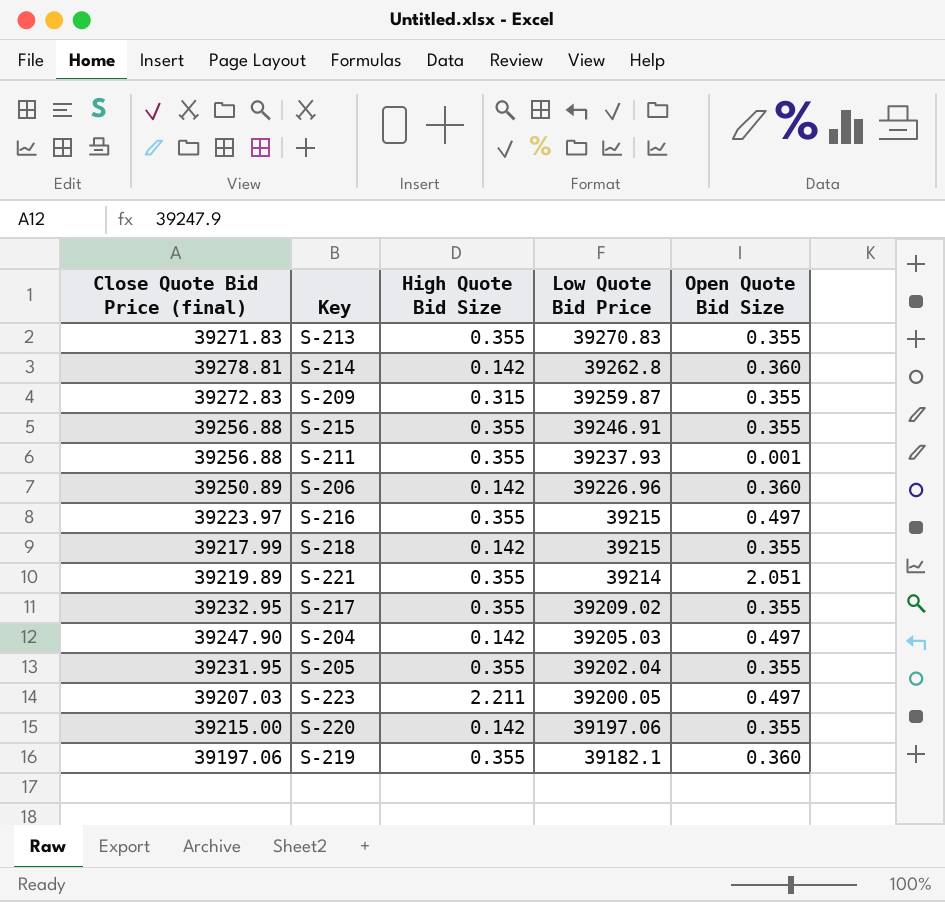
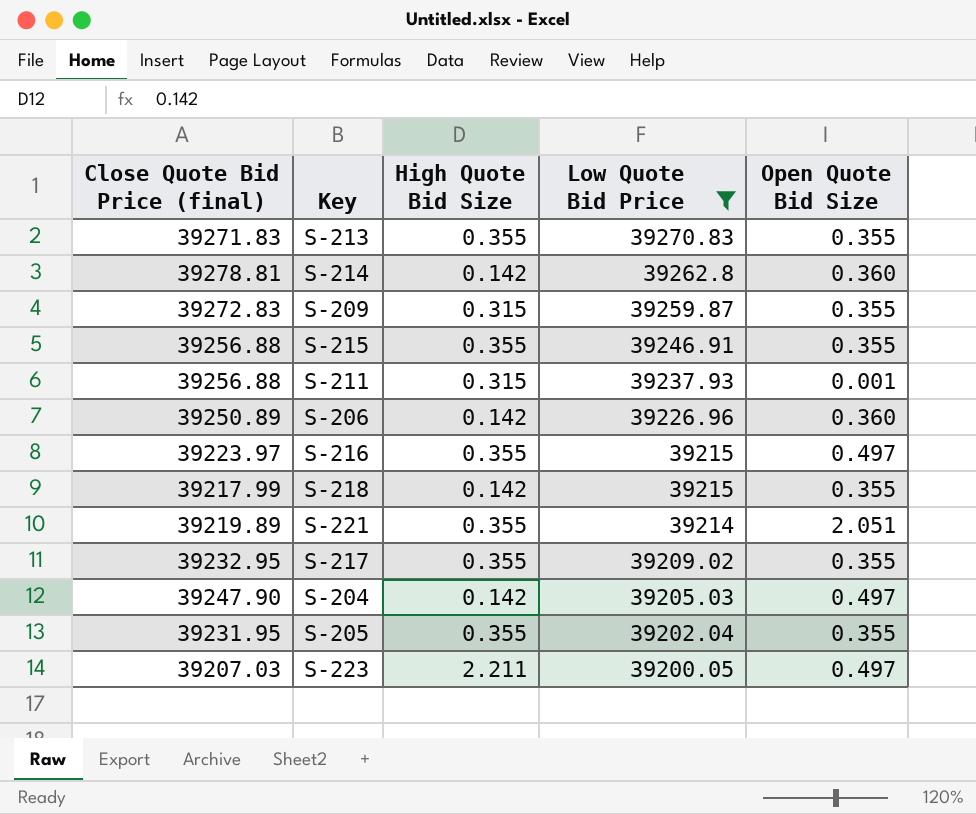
filter: none -> Low Quote Bid Price >= 39200.05
S-211 | High Quote Bid Size: 0.355 -> 0.315

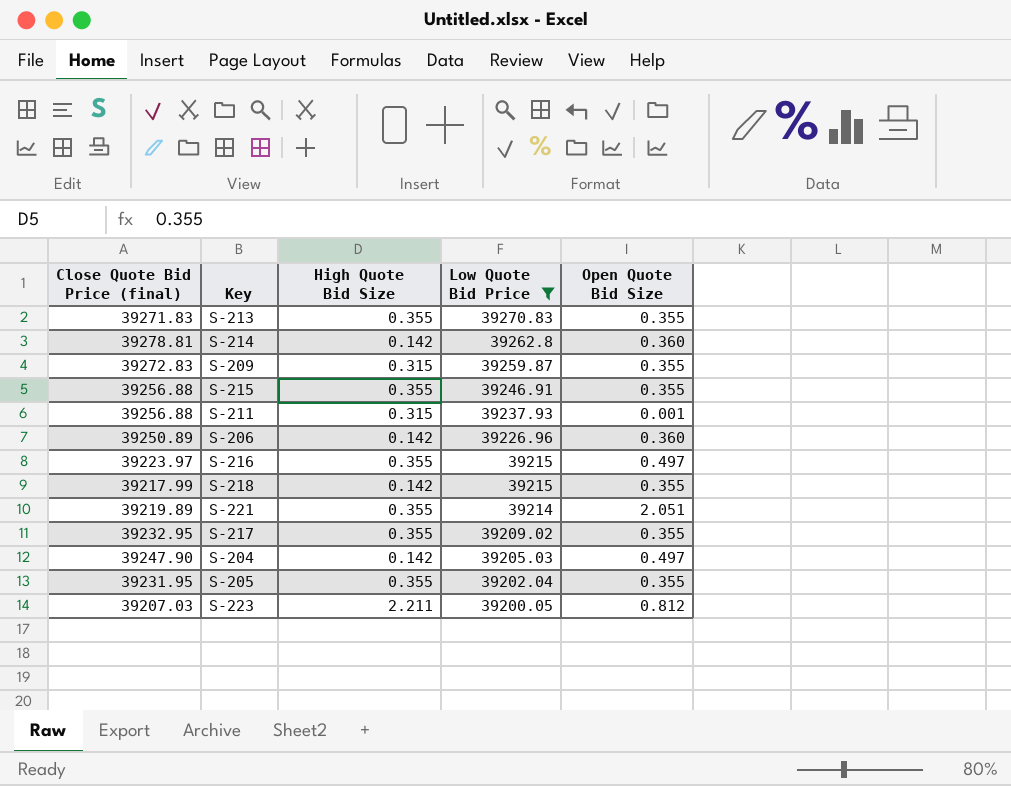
S-223 | Open Quote Bid Size: 0.497 -> 0.812

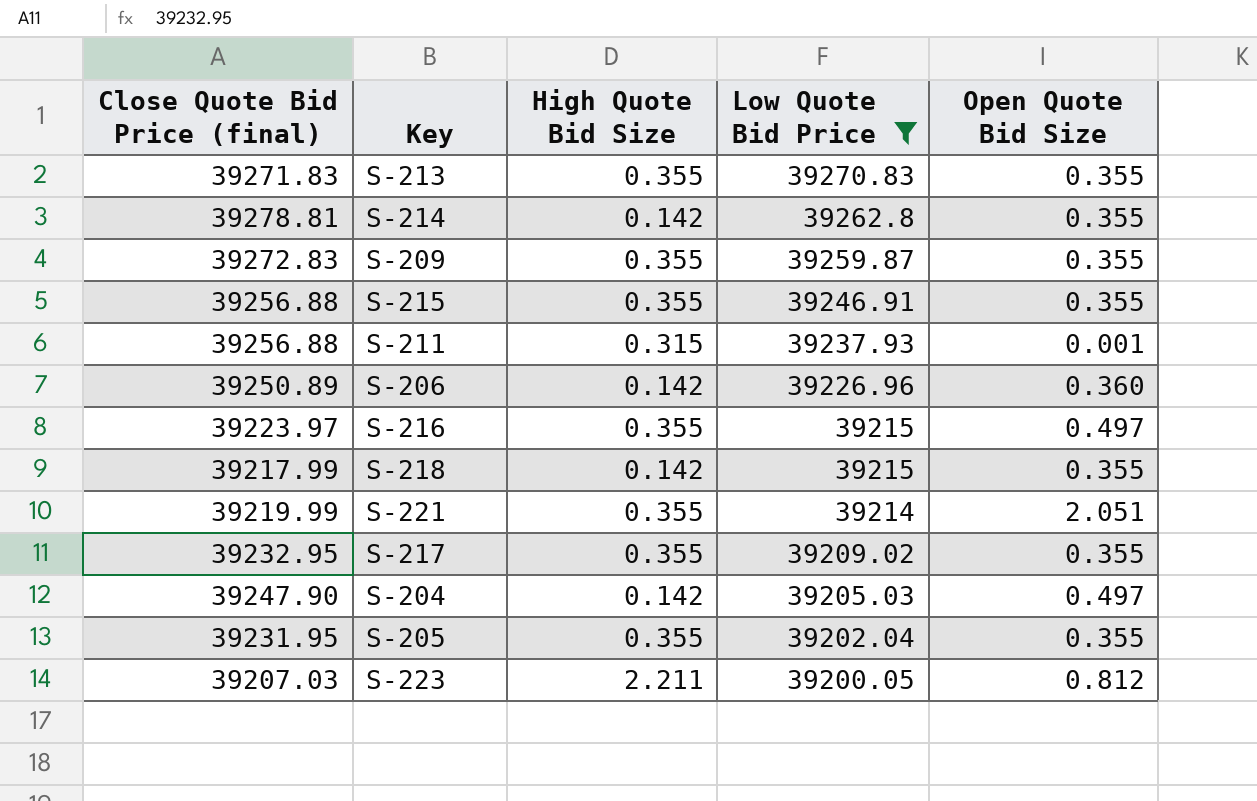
S-214 | Open Quote Bid Size: 0.360 -> 0.355
S-209 | High Quote Bid Size: 0.315 -> 0.355
S-221 | Close Quote Bid Price (final): 39219.89 -> 39219.99

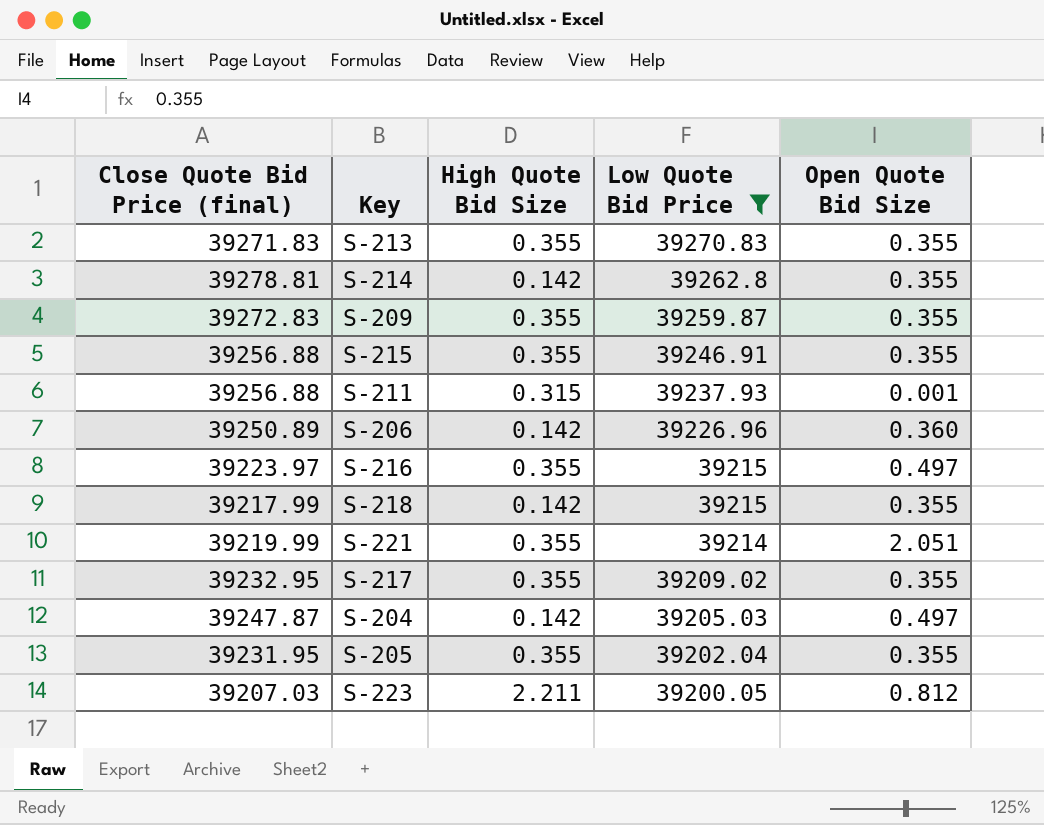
S-204 | Close Quote Bid Price (final): 39247.90 -> 39247.87

